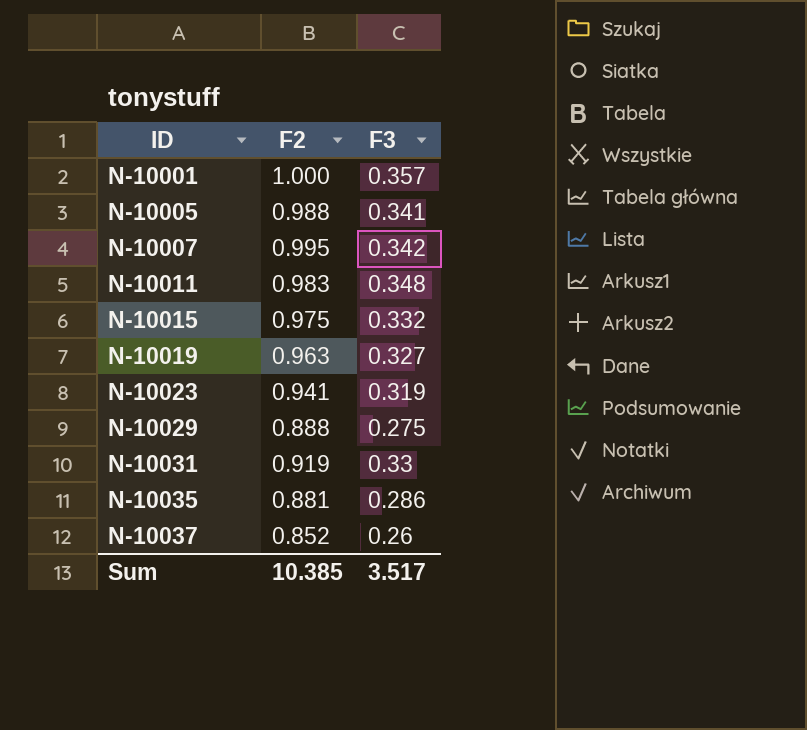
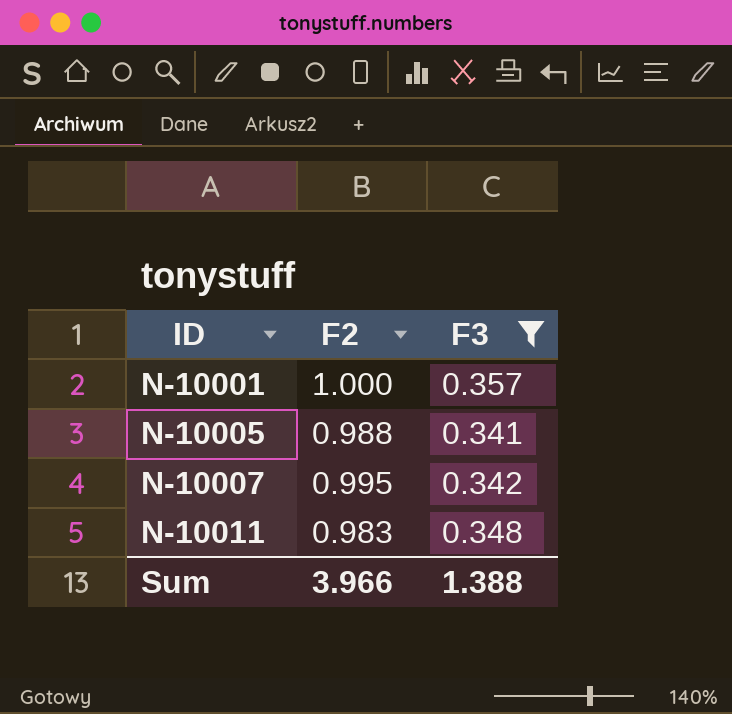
filter: none -> F3 >= 0.341
Sum | F2: 10.385 -> 3.966
Sum | F3: 3.517 -> 1.388

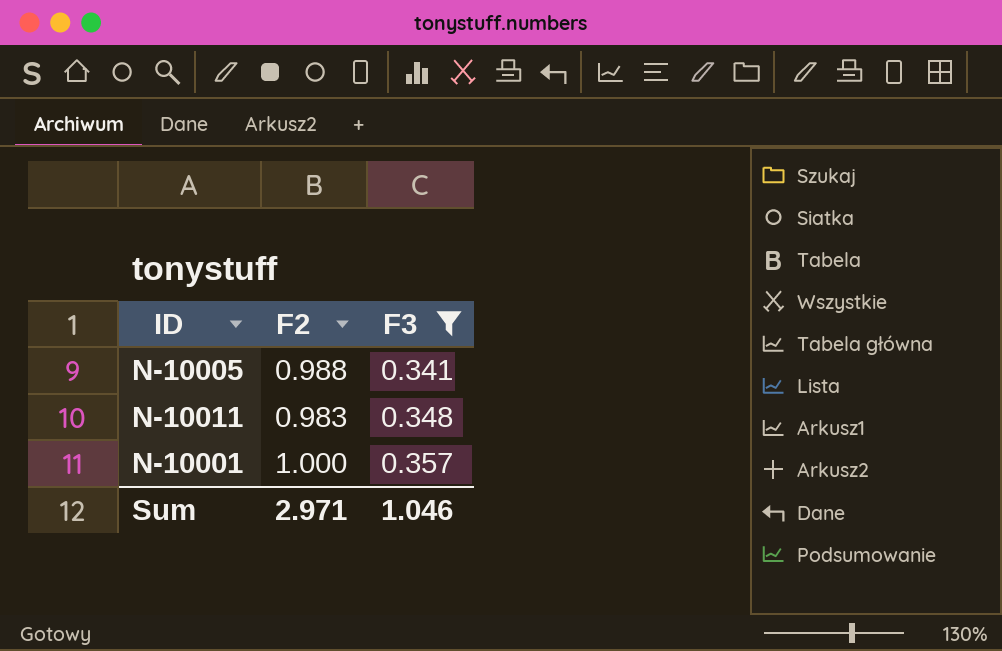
row order: ID ascending -> F3 ascending
row N-10007: 0.995 | 0.342 -> none
Sum | F2: 3.966 -> 2.971
Sum | F3: 1.388 -> 1.046

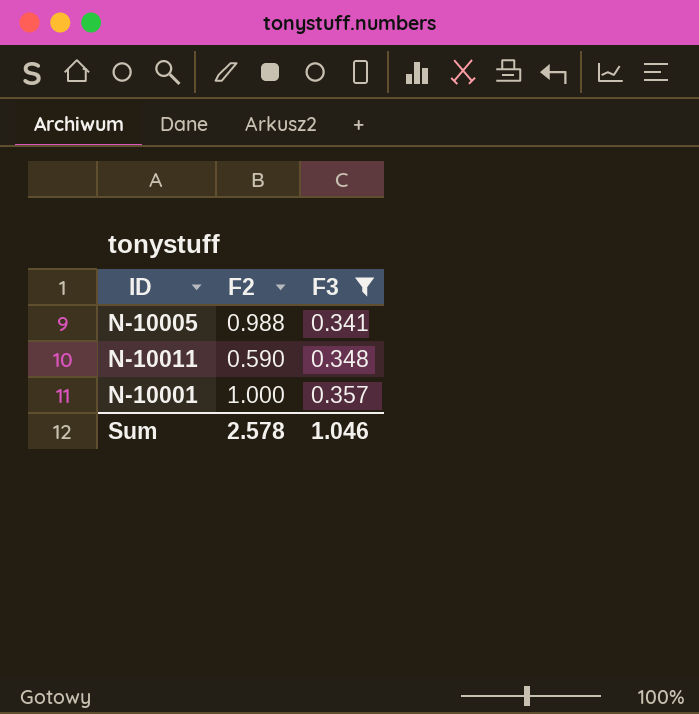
N-10011 | F2: 0.983 -> 0.590
Sum | F2: 2.971 -> 2.578

